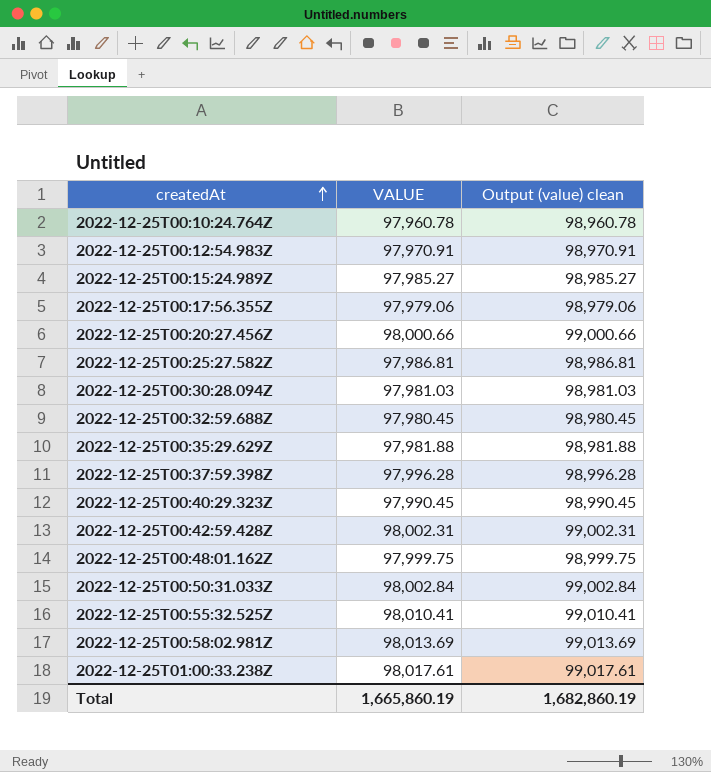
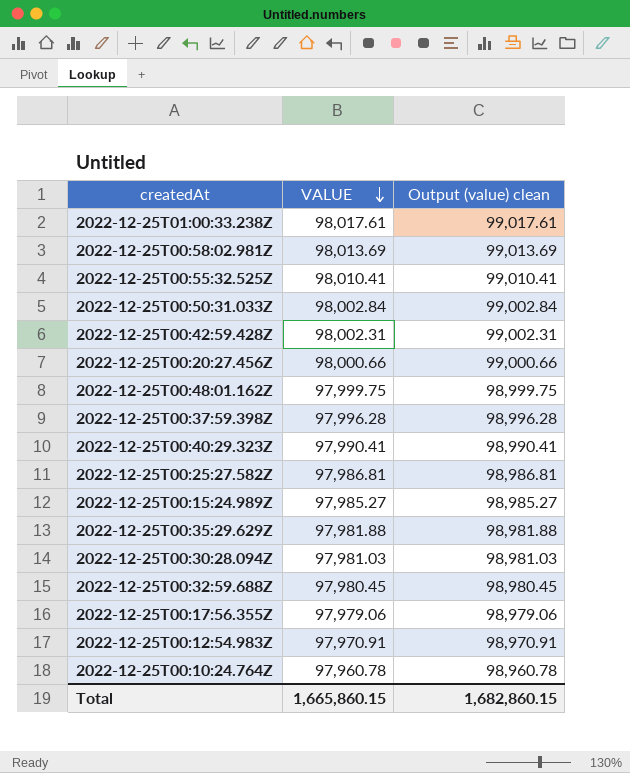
row order: createdAt ascending -> VALUE descending
2022-12-25T00:40:29.323Z | VALUE: 97,990.45 -> 97,990.41
2022-12-25T00:40:29.323Z | Output (value) clean: 98,990.45 -> 98,990.41
Total | VALUE: 1,665,860.19 -> 1,665,860.15
Total | Output (value) clean: 1,682,860.19 -> 1,682,860.15

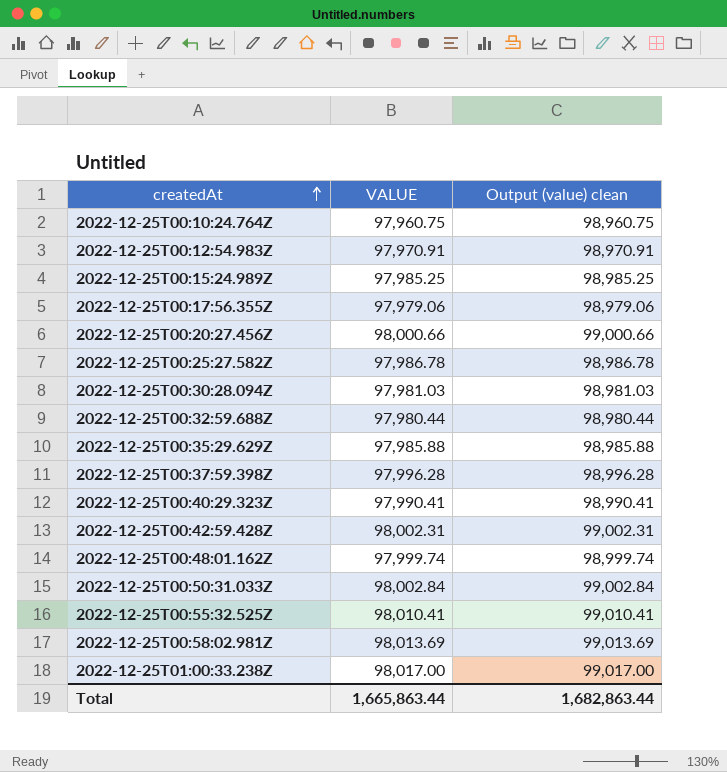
row order: VALUE descending -> createdAt ascending
2022-12-25T00:10:24.764Z | VALUE: 97,960.78 -> 97,960.75
2022-12-25T00:10:24.764Z | Output (value) clean: 98,960.78 -> 98,960.75
2022-12-25T00:15:24.989Z | VALUE: 97,985.27 -> 97,985.25
2022-12-25T00:15:24.989Z | Output (value) clean: 98,985.27 -> 98,985.25
2022-12-25T00:25:27.582Z | VALUE: 97,986.81 -> 97,986.78
2022-12-25T00:25:27.582Z | Output (value) clean: 98,986.81 -> 98,986.78
2022-12-25T00:32:59.688Z | VALUE: 97,980.45 -> 97,980.44
2022-12-25T00:32:59.688Z | Output (value) clean: 98,980.45 -> 98,980.44
2022-12-25T00:35:29.629Z | VALUE: 97,981.88 -> 97,985.88
2022-12-25T00:35:29.629Z | Output (value) clean: 98,981.88 -> 98,985.88
2022-12-25T00:48:01.162Z | VALUE: 97,999.75 -> 97,999.74
2022-12-25T00:48:01.162Z | Output (value) clean: 98,999.75 -> 98,999.74
2022-12-25T01:00:33.238Z | VALUE: 98,017.61 -> 98,017.00
2022-12-25T01:00:33.238Z | Output (value) clean: 99,017.61 -> 99,017.00
Total | VALUE: 1,665,860.15 -> 1,665,863.44
Total | Output (value) clean: 1,682,860.15 -> 1,682,863.44

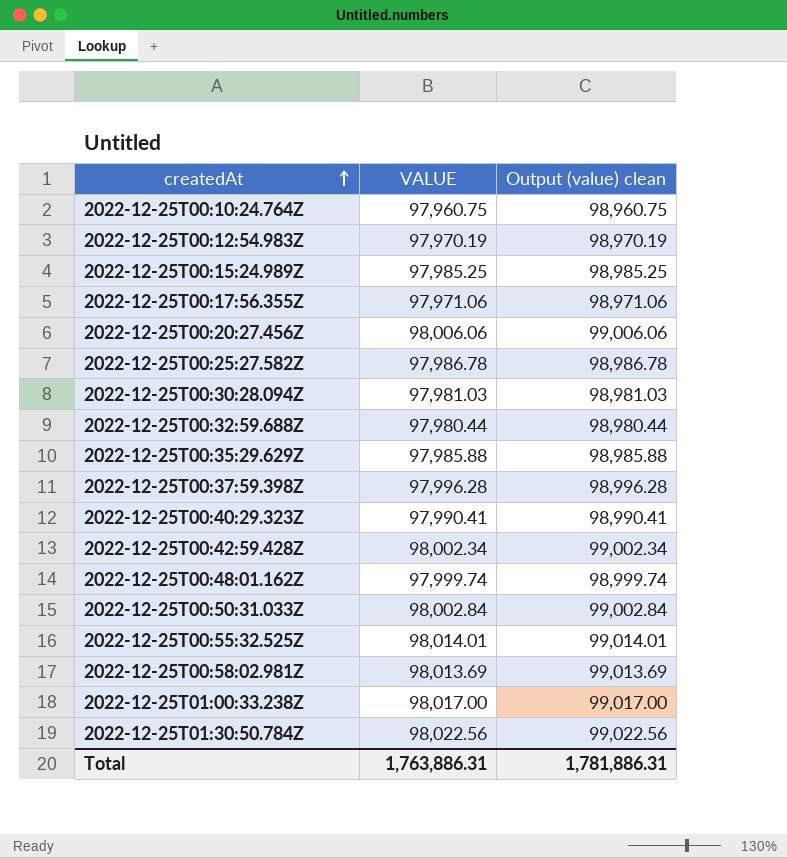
2022-12-25T00:12:54.983Z | VALUE: 97,970.91 -> 97,970.19
2022-12-25T00:12:54.983Z | Output (value) clean: 98,970.91 -> 98,970.19
2022-12-25T00:17:56.355Z | VALUE: 97,979.06 -> 97,971.06
2022-12-25T00:17:56.355Z | Output (value) clean: 98,979.06 -> 98,971.06
2022-12-25T00:20:27.456Z | VALUE: 98,000.66 -> 98,006.06
2022-12-25T00:20:27.456Z | Output (value) clean: 99,000.66 -> 99,006.06
2022-12-25T00:42:59.428Z | VALUE: 98,002.31 -> 98,002.34
2022-12-25T00:42:59.428Z | Output (value) clean: 99,002.31 -> 99,002.34
2022-12-25T00:55:32.525Z | VALUE: 98,010.41 -> 98,014.01
2022-12-25T00:55:32.525Z | Output (value) clean: 99,010.41 -> 99,014.01
row 2022-12-25T01:30:50.784Z: none -> 98,022.56 | 99,022.56
Total | VALUE: 1,665,863.44 -> 1,763,886.31
Total | Output (value) clean: 1,682,863.44 -> 1,781,886.31

